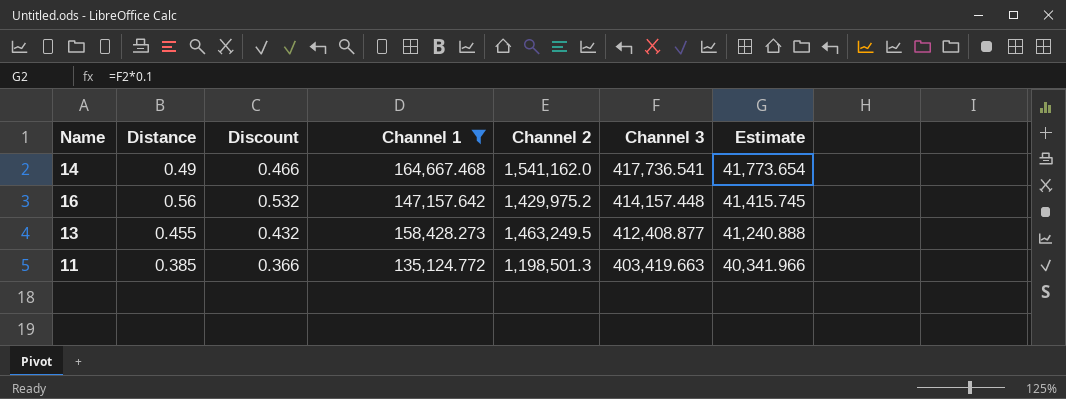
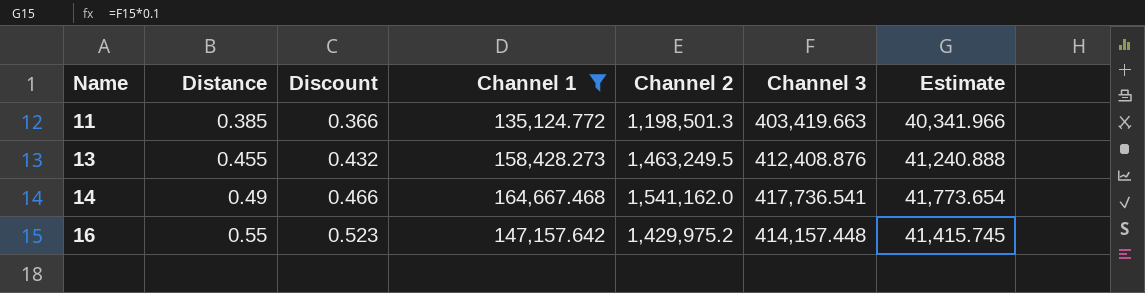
row order: Channel 3 descending -> Name ascending
13 | Channel 3: 412,408.877 -> 412,408.876
16 | Distance: 0.56 -> 0.55
16 | Discount: 0.532 -> 0.523

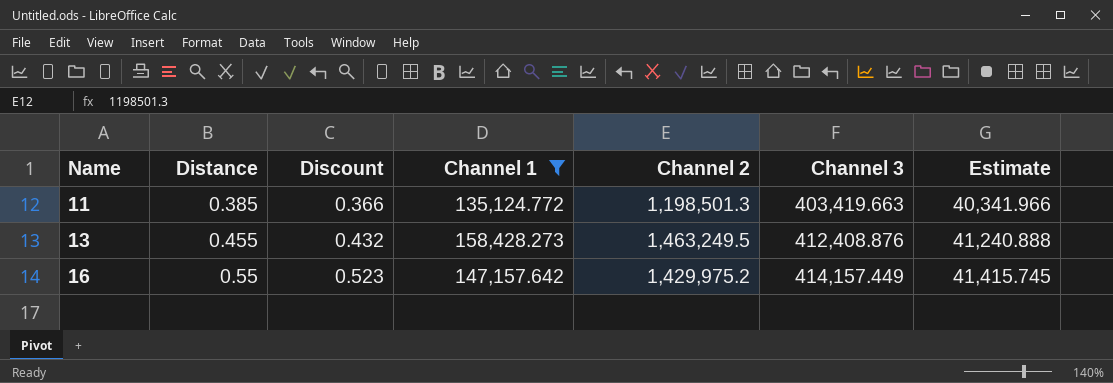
row 14: 0.49 | 0.466 | 164,667.468 | 1,541,162.0 | 417,736.541 | 41,773.654 -> none
16 | Channel 3: 414,157.448 -> 414,157.449

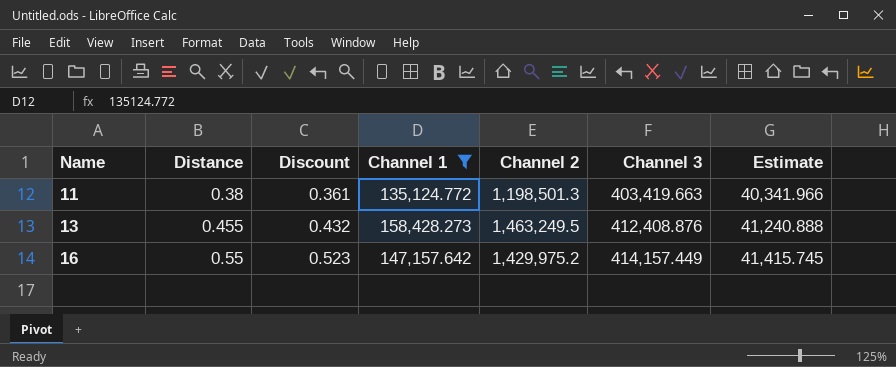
11 | Distance: 0.385 -> 0.38
11 | Discount: 0.366 -> 0.361

